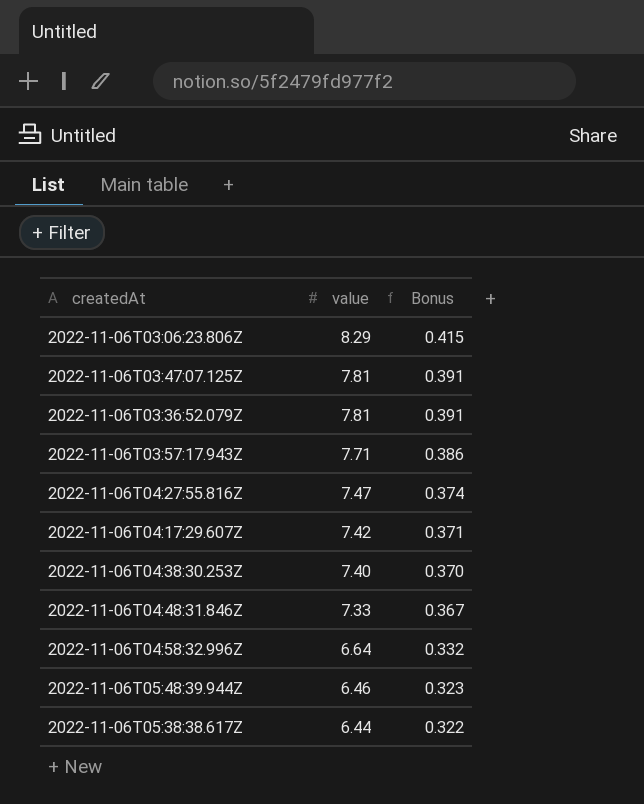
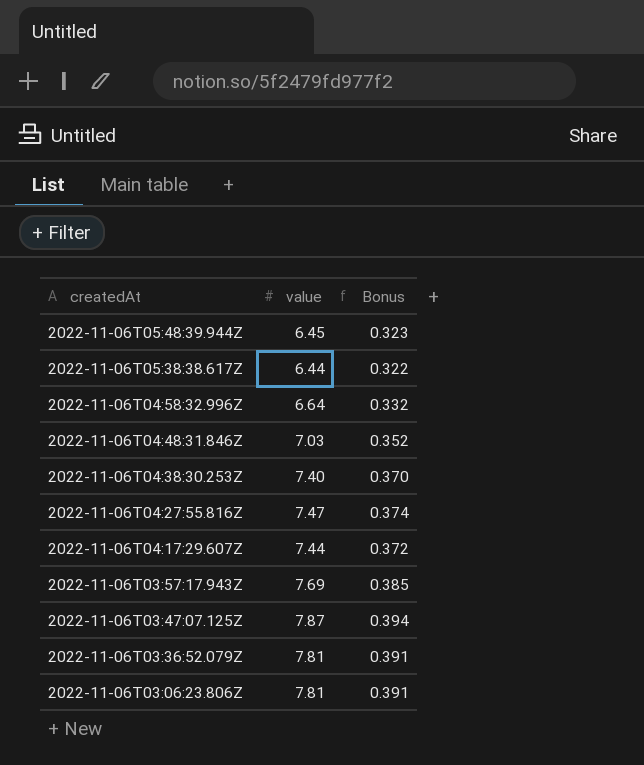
row order: value descending -> createdAt descending
2022-11-06T05:48:39.944Z | value: 6.46 -> 6.45
2022-11-06T04:48:31.846Z | value: 7.33 -> 7.03
2022-11-06T04:48:31.846Z | Bonus: 0.367 -> 0.352
2022-11-06T04:17:29.607Z | value: 7.42 -> 7.44
2022-11-06T04:17:29.607Z | Bonus: 0.371 -> 0.372
2022-11-06T03:57:17.943Z | value: 7.71 -> 7.69
2022-11-06T03:57:17.943Z | Bonus: 0.386 -> 0.385
2022-11-06T03:47:07.125Z | value: 7.81 -> 7.87
2022-11-06T03:47:07.125Z | Bonus: 0.391 -> 0.394
2022-11-06T03:06:23.806Z | value: 8.29 -> 7.81
2022-11-06T03:06:23.806Z | Bonus: 0.415 -> 0.391

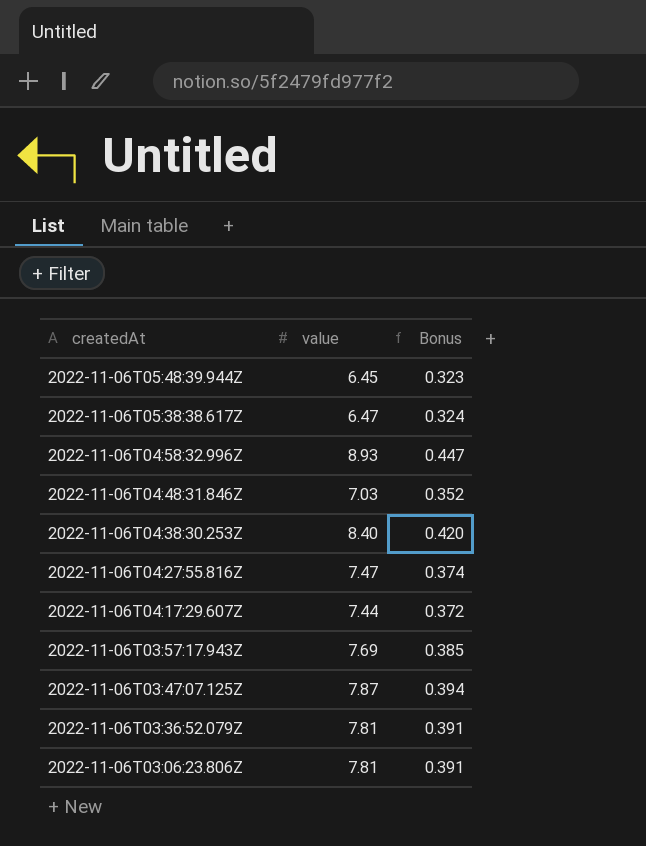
2022-11-06T05:38:38.617Z | value: 6.44 -> 6.47
2022-11-06T05:38:38.617Z | Bonus: 0.322 -> 0.324
2022-11-06T04:58:32.996Z | value: 6.64 -> 8.93
2022-11-06T04:58:32.996Z | Bonus: 0.332 -> 0.447
2022-11-06T04:38:30.253Z | value: 7.40 -> 8.40
2022-11-06T04:38:30.253Z | Bonus: 0.370 -> 0.420

